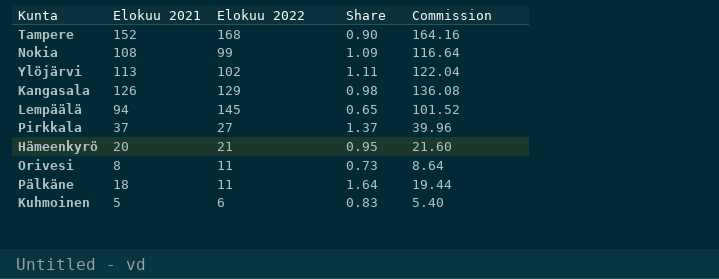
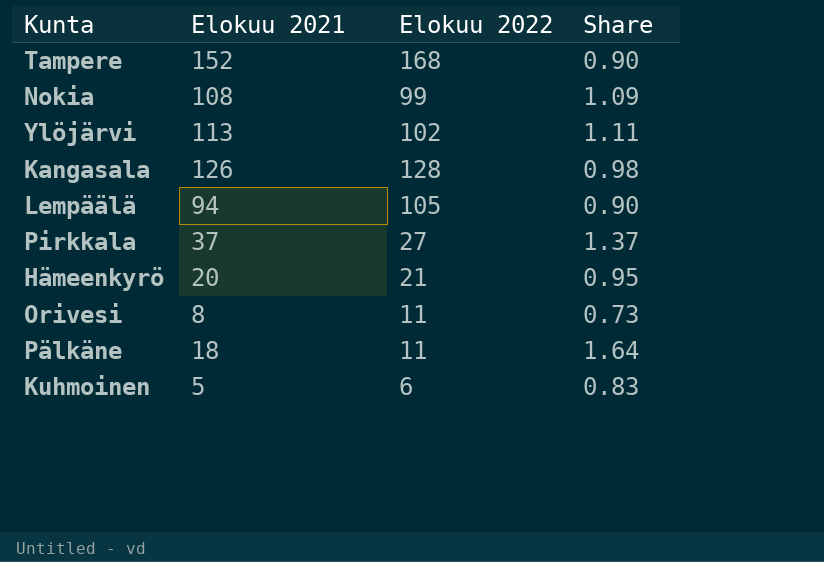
column Commission | formula: [Elokuu 2021] * 1.08 -> none
Kangasala | Elokuu 2022: 129 -> 128
Lempäälä | Elokuu 2022: 145 -> 105
Lempäälä | Share: 0.65 -> 0.90

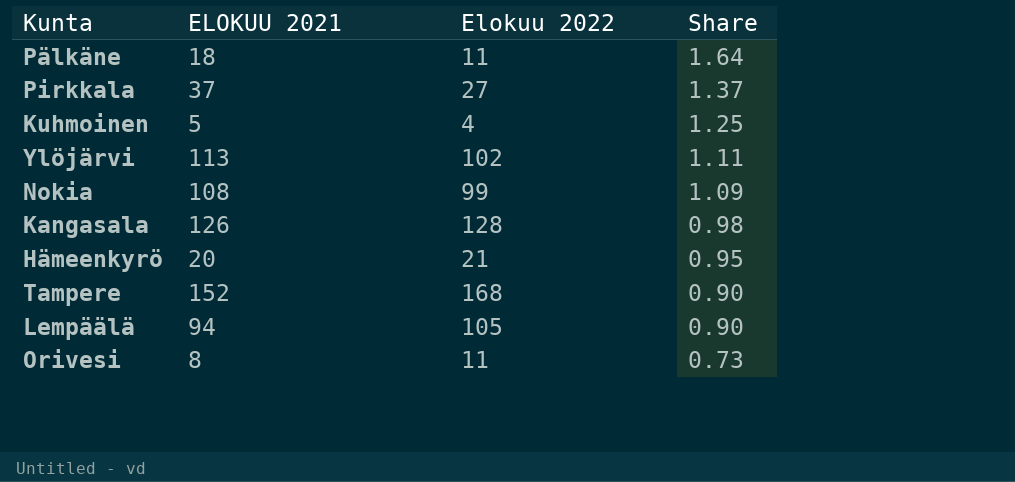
row order: none -> Share descending
column name: Elokuu 2021 -> ELOKUU 2021
Kuhmoinen | Elokuu 2022: 6 -> 4
Kuhmoinen | Share: 0.83 -> 1.25

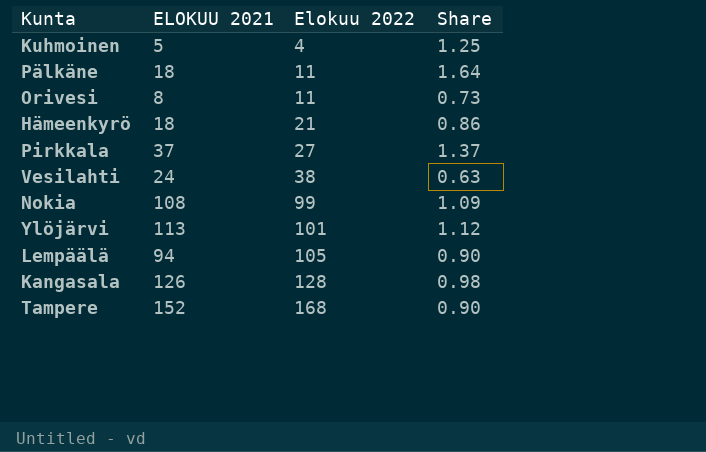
row order: Share descending -> Elokuu 2022 ascending
Hämeenkyrö | ELOKUU 2021: 20 -> 18
Hämeenkyrö | Share: 0.95 -> 0.86
row Vesilahti: none -> 24 | 38 | 0.63
Ylöjärvi | Elokuu 2022: 102 -> 101
Ylöjärvi | Share: 1.11 -> 1.12

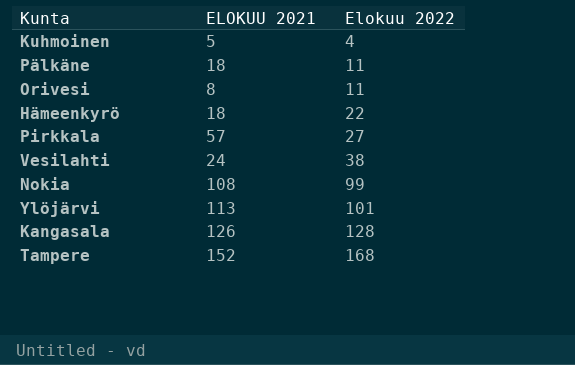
column Share | formula: [ELOKUU 2021] / [Elokuu 2022] -> none
row Lempäälä: 94 | 105 | 0.90 -> none
Hämeenkyrö | Elokuu 2022: 21 -> 22
Pirkkala | ELOKUU 2021: 37 -> 57

